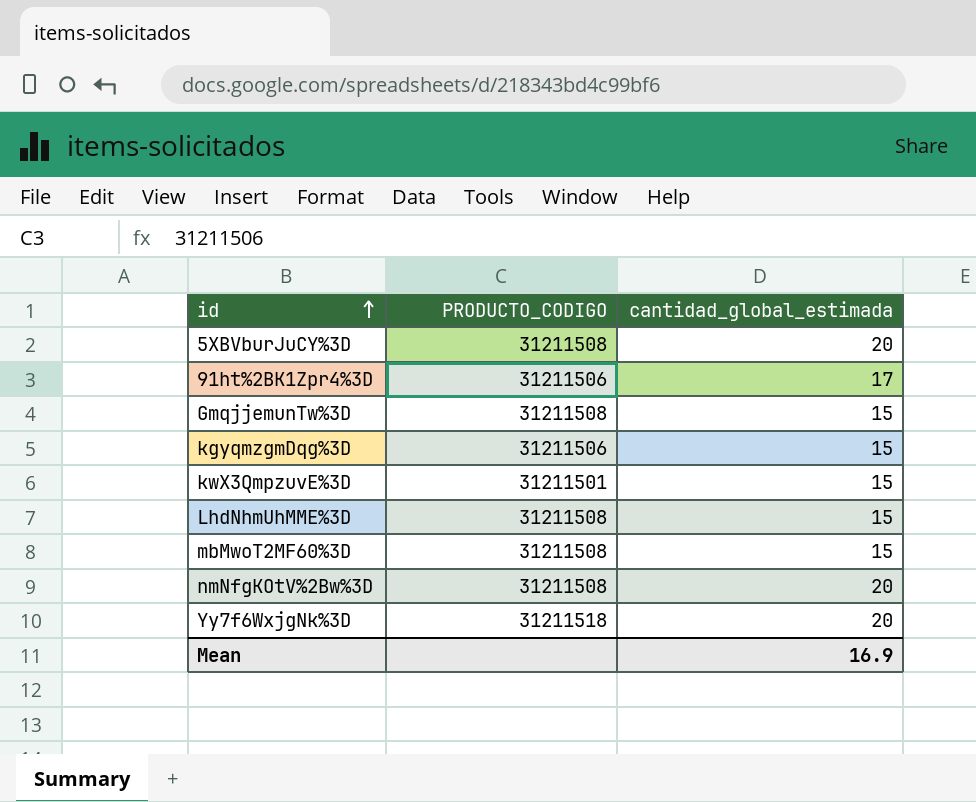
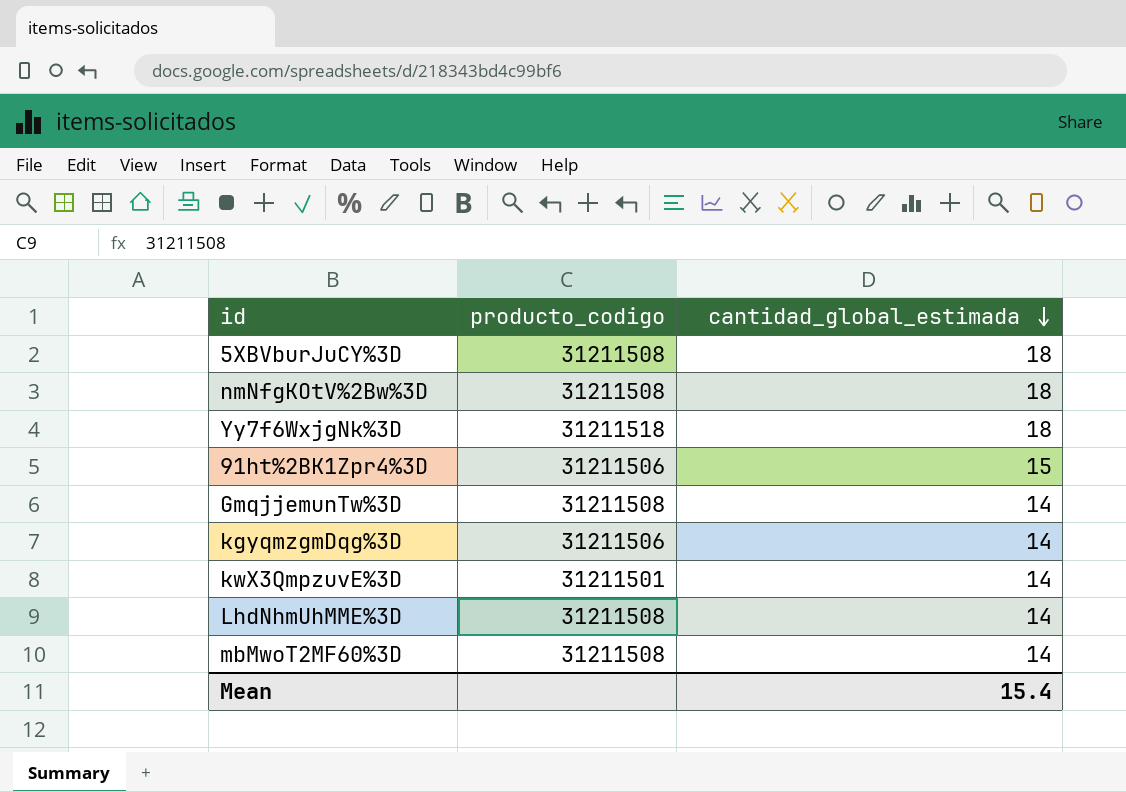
row order: id ascending -> cantidad_global_estimada descending
column name: PRODUCTO_CODIGO -> producto_codigo
5XBVburJuCY%3D | cantidad_global_estimada: 20 -> 18
nmNfgKOtV%2Bw%3D | cantidad_global_estimada: 20 -> 18
Yy7f6WxjgNk%3D | cantidad_global_estimada: 20 -> 18
91ht%2BK1Zpr4%3D | cantidad_global_estimada: 17 -> 15
GmqjjemunTw%3D | cantidad_global_estimada: 15 -> 14
kgyqmzgmDqg%3D | cantidad_global_estimada: 15 -> 14
kwX3QmpzuvE%3D | cantidad_global_estimada: 15 -> 14
LhdNhmUhMME%3D | cantidad_global_estimada: 15 -> 14
mbMwoT2MF60%3D | cantidad_global_estimada: 15 -> 14
Mean | cantidad_global_estimada: 16.9 -> 15.4

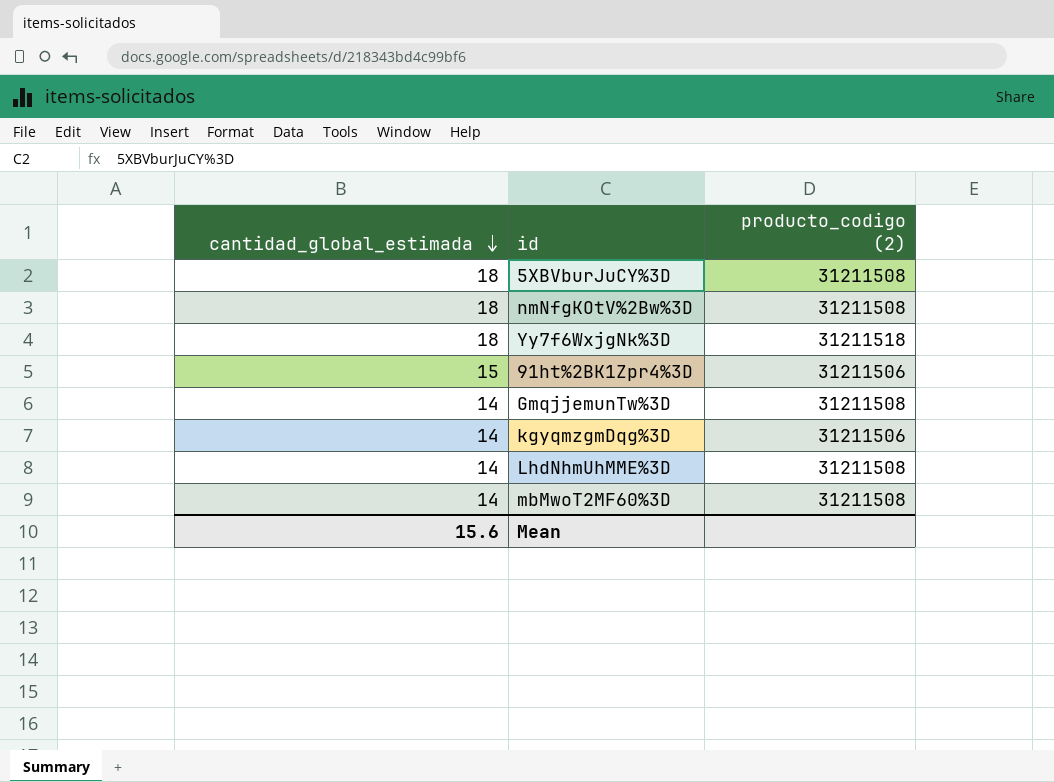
column cantidad_global_estimada | position: 3 -> 1
column name: producto_codigo -> producto_codigo (2)
row kwX3QmpzuvE%3D: 31211501 | 14 -> none
Mean | cantidad_global_estimada: 15.4 -> 15.6

